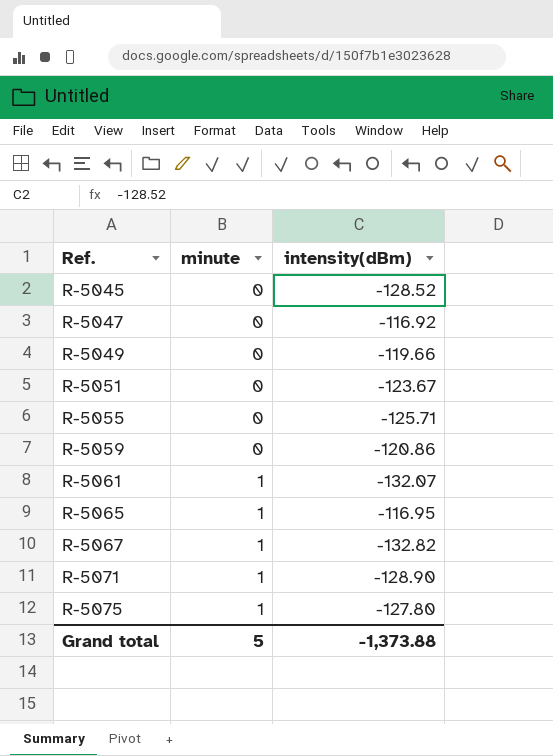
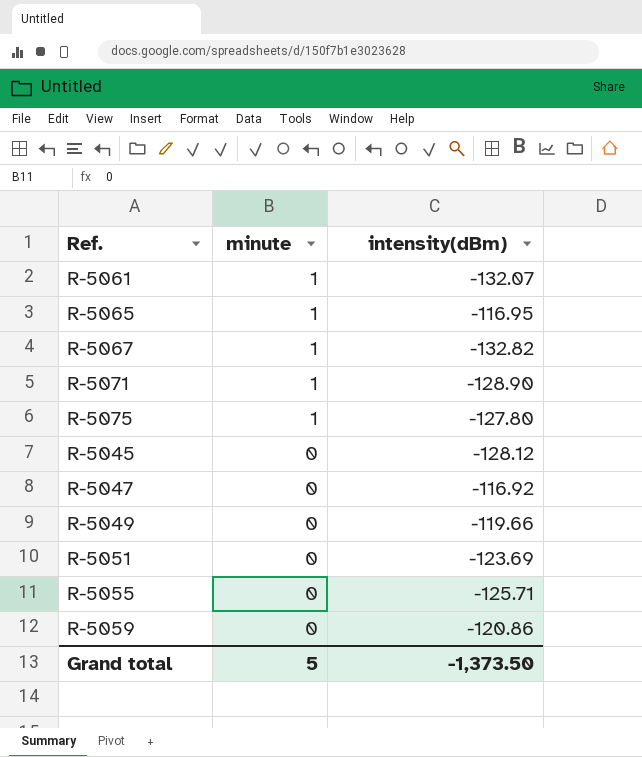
row order: Ref. ascending -> minute descending
R-5045 | intensity(dBm): -128.52 -> -128.12
R-5051 | intensity(dBm): -123.67 -> -123.69
Grand total | intensity(dBm): -1,373.88 -> -1,373.50

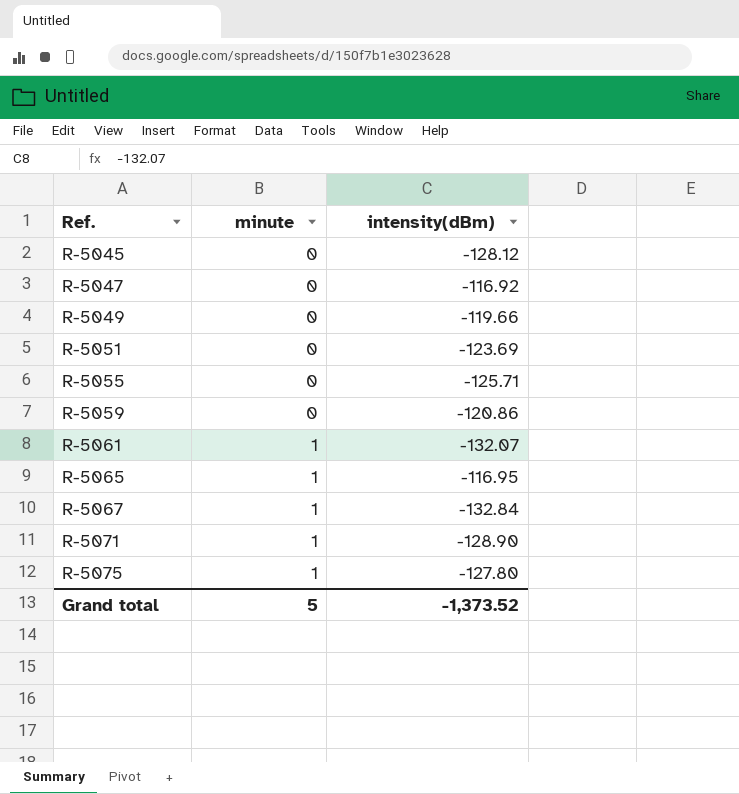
row order: minute descending -> Ref. ascending
R-5067 | intensity(dBm): -132.82 -> -132.84
Grand total | intensity(dBm): -1,373.50 -> -1,373.52

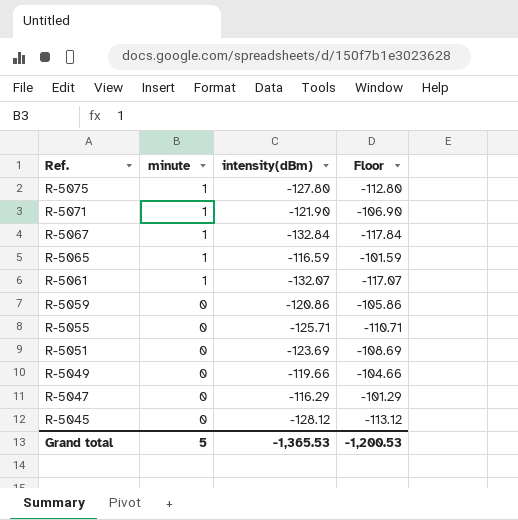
row order: Ref. ascending -> Ref. descending
column Floor | formula: none -> [intensity(dBm)] + 15
R-5071 | intensity(dBm): -128.90 -> -121.90
R-5065 | intensity(dBm): -116.95 -> -116.59
R-5047 | intensity(dBm): -116.92 -> -116.29
Grand total | intensity(dBm): -1,373.52 -> -1,365.53

